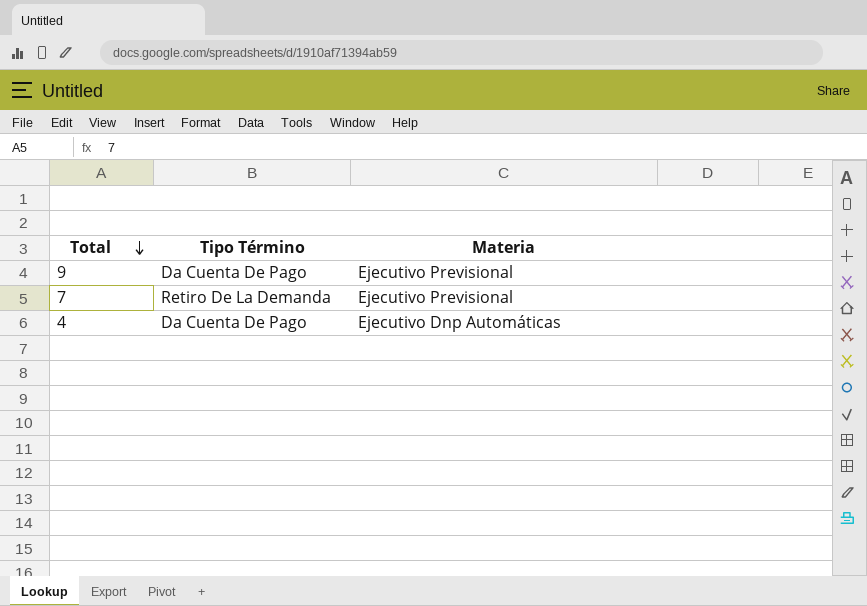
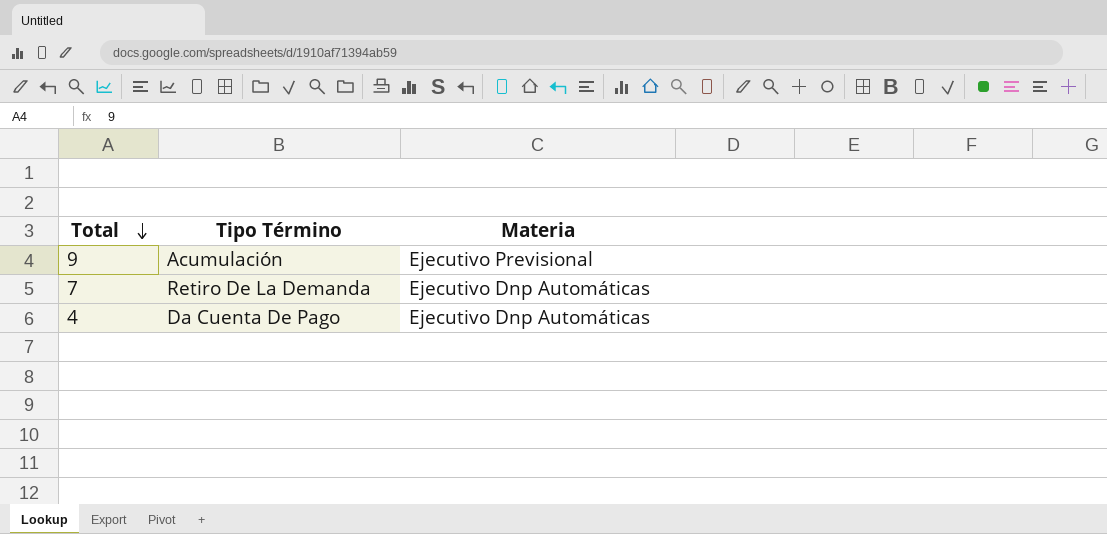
9 | Tipo Término: Da Cuenta De Pago -> Acumulación
7 | Materia: Ejecutivo Previsional -> Ejecutivo Dnp Automáticas

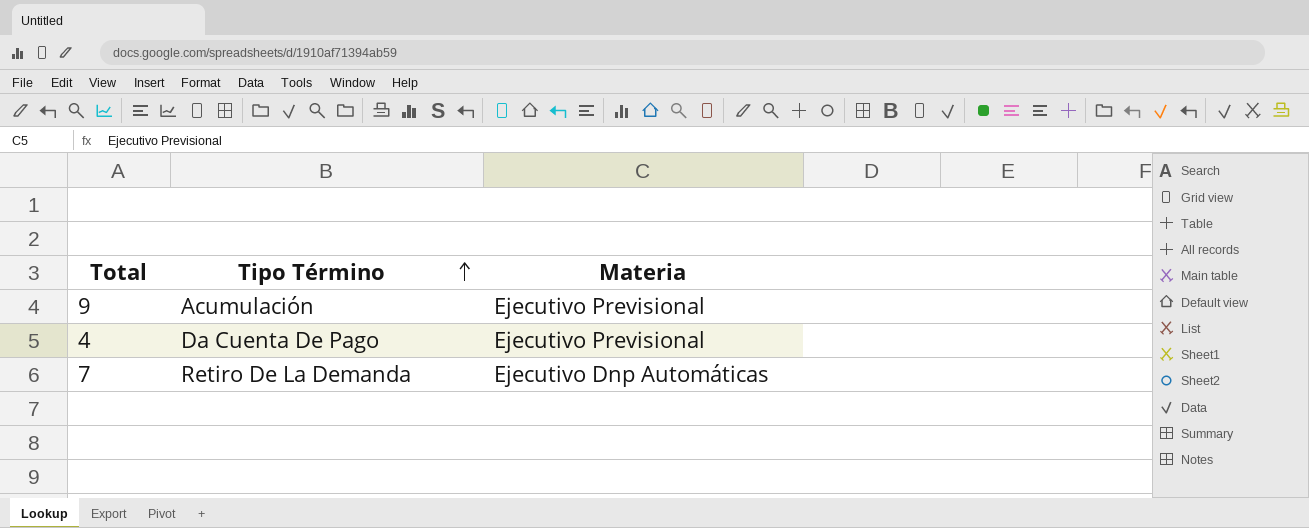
row order: Total descending -> Tipo Término ascending
4 | Materia: Ejecutivo Dnp Automáticas -> Ejecutivo Previsional

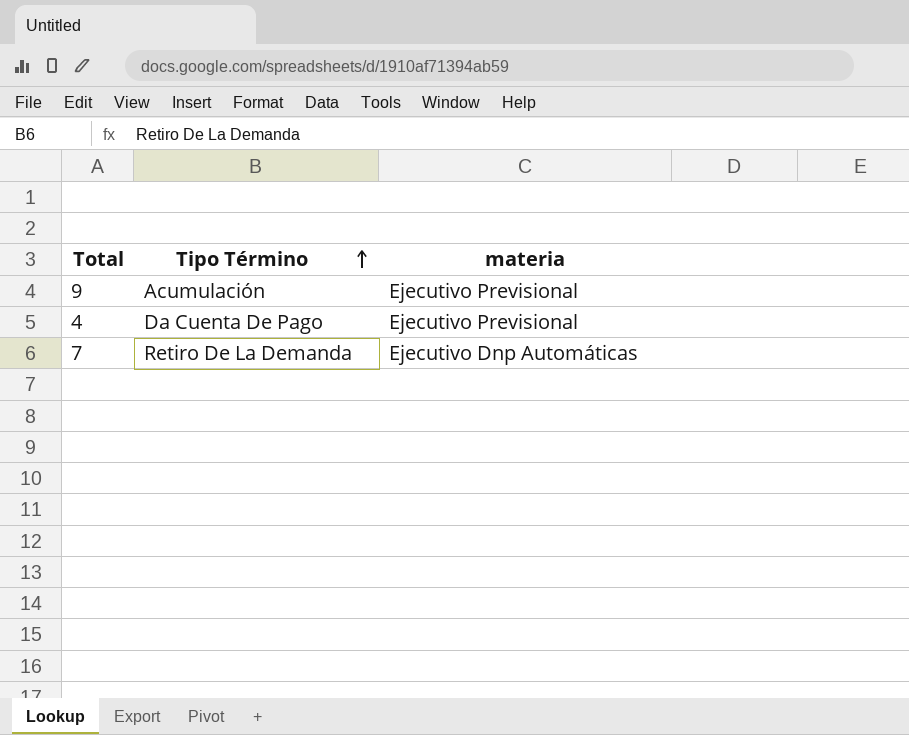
column name: Materia -> materia

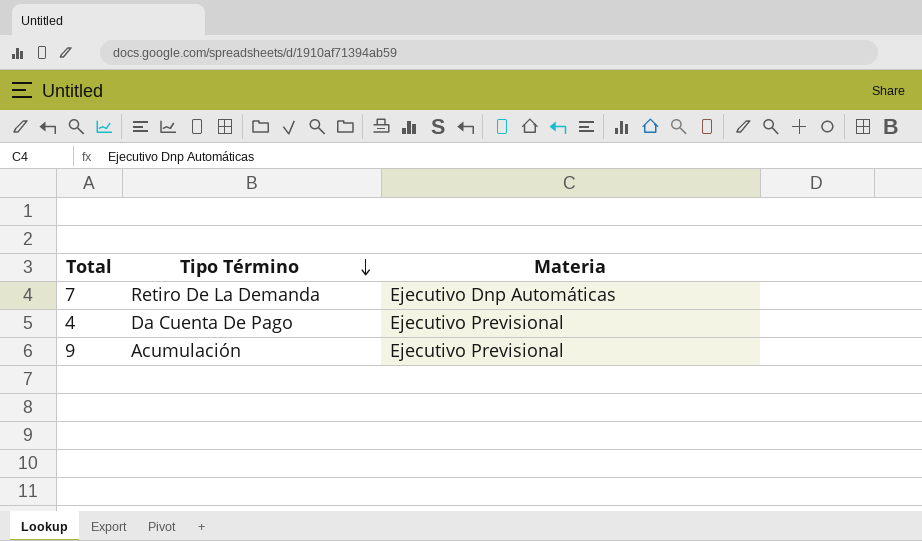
row order: Tipo Término ascending -> Tipo Término descending
column name: materia -> Materia

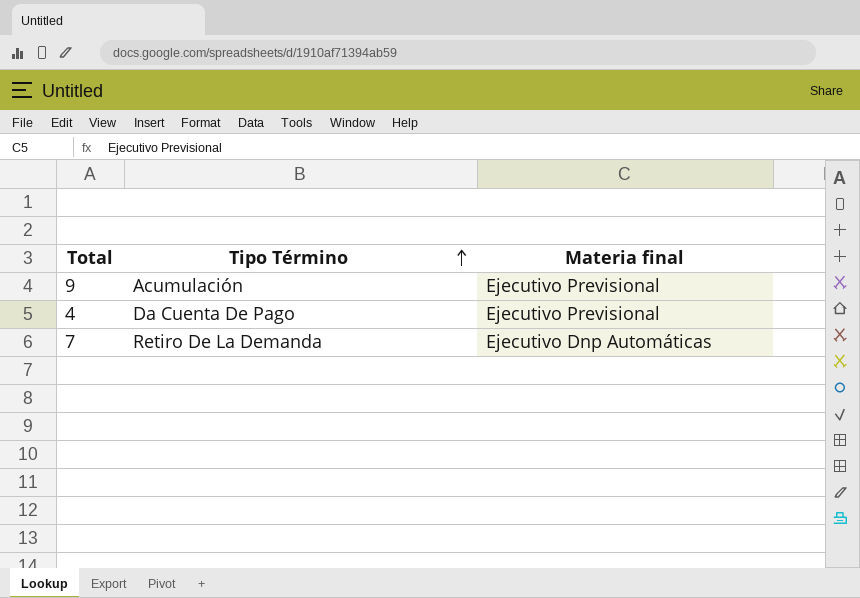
row order: Tipo Término descending -> Tipo Término ascending
column name: Materia -> Materia final

